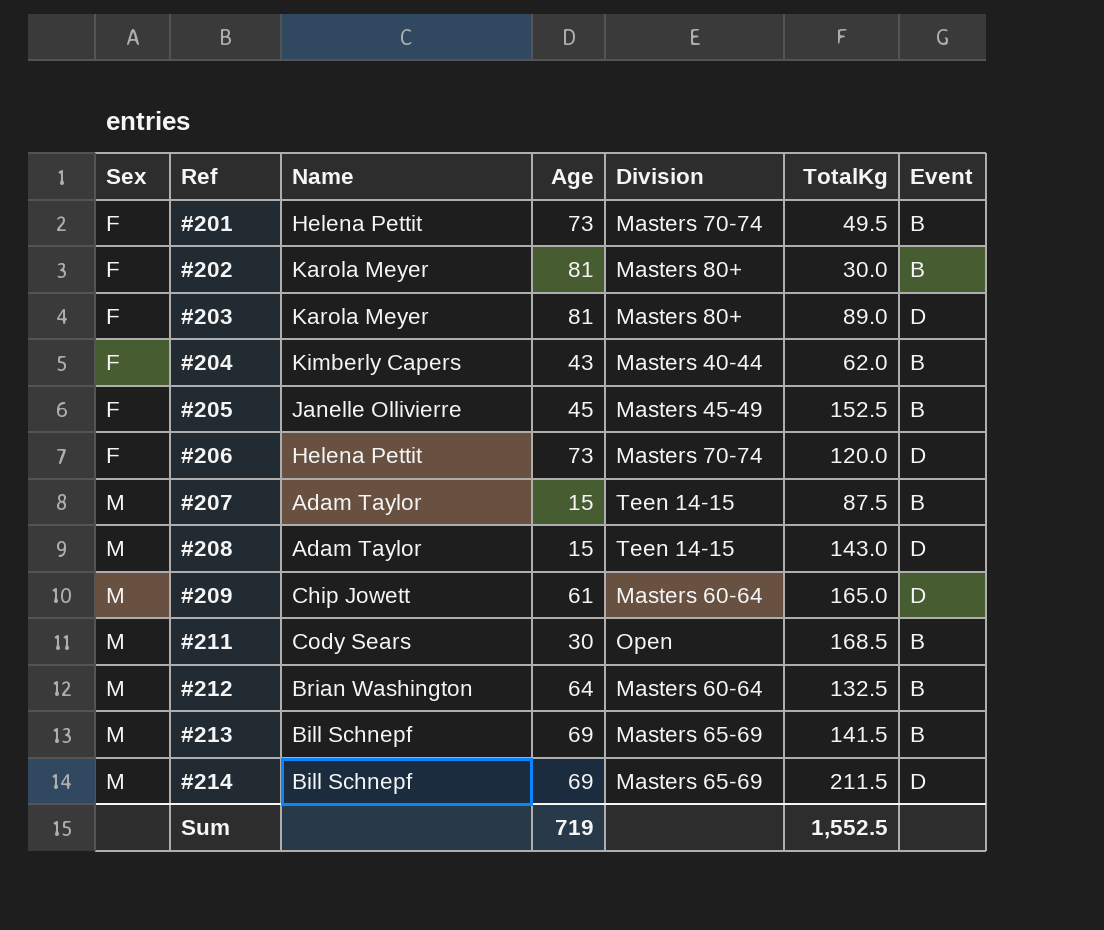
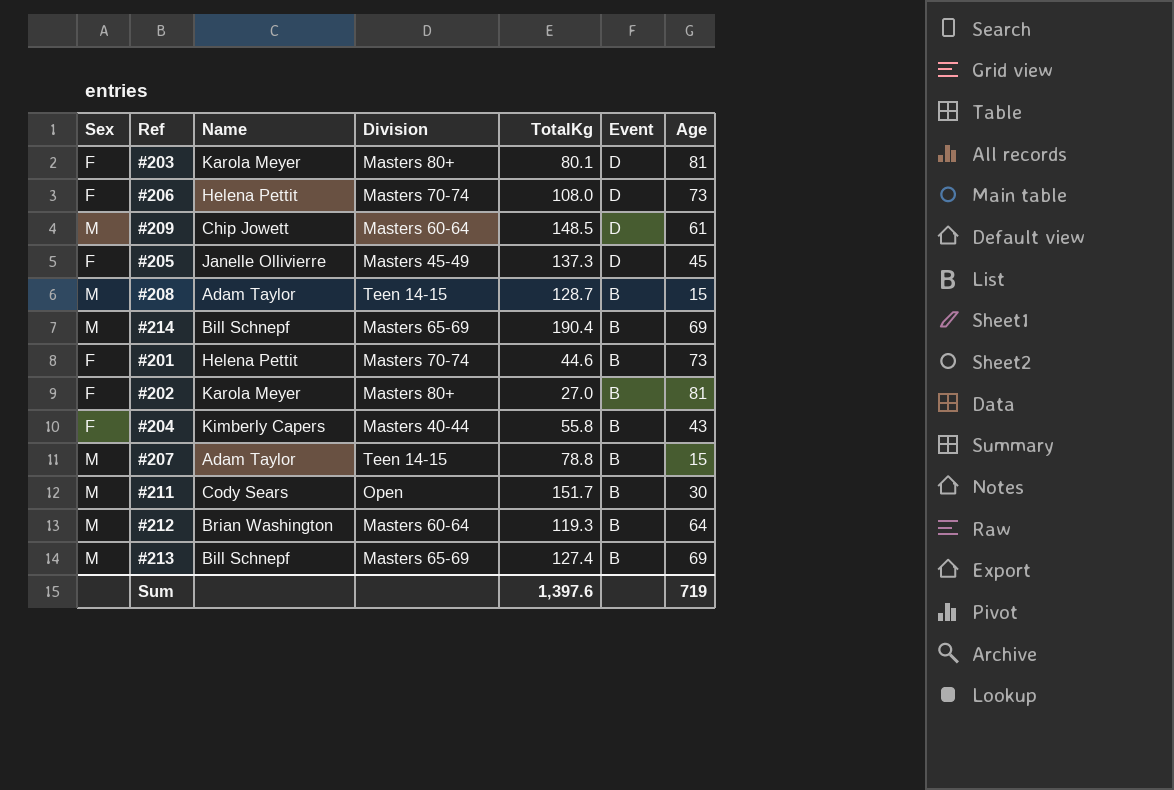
row order: Sex ascending -> Event descending
column Age | position: 4 -> 7
#203 | TotalKg: 89.0 -> 80.1
#206 | TotalKg: 120.0 -> 108.0
#209 | TotalKg: 165.0 -> 148.5
#205 | TotalKg: 152.5 -> 137.3
#205 | Event: B -> D
#208 | TotalKg: 143.0 -> 128.7
#208 | Event: D -> B
#214 | TotalKg: 211.5 -> 190.4
#214 | Event: D -> B
#201 | TotalKg: 49.5 -> 44.6
#202 | TotalKg: 30.0 -> 27.0
#204 | TotalKg: 62.0 -> 55.8
#207 | TotalKg: 87.5 -> 78.8
#211 | TotalKg: 168.5 -> 151.7
#212 | TotalKg: 132.5 -> 119.3
#213 | TotalKg: 141.5 -> 127.4
Sum | TotalKg: 1,552.5 -> 1,397.6

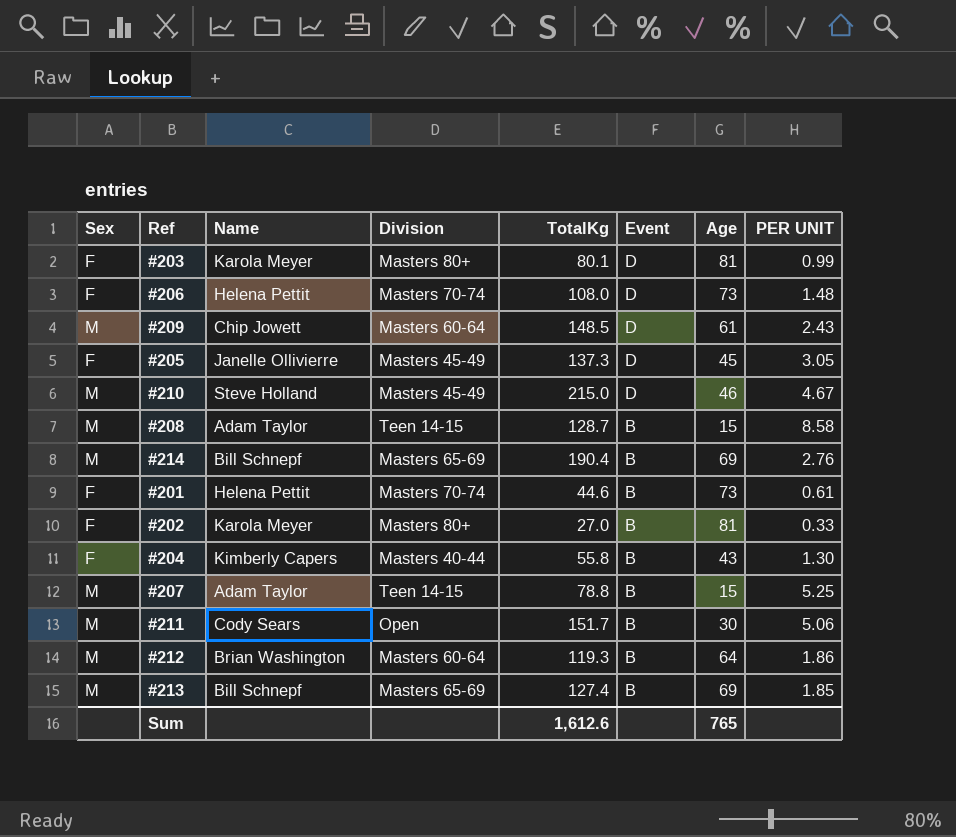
column PER UNIT | formula: none -> [TotalKg] / [Age]
row #210: none -> M | Steve Holland | Masters 45-49 | 215.0 | D | 46 | 4.67
Sum | TotalKg: 1,397.6 -> 1,612.6
Sum | Age: 719 -> 765

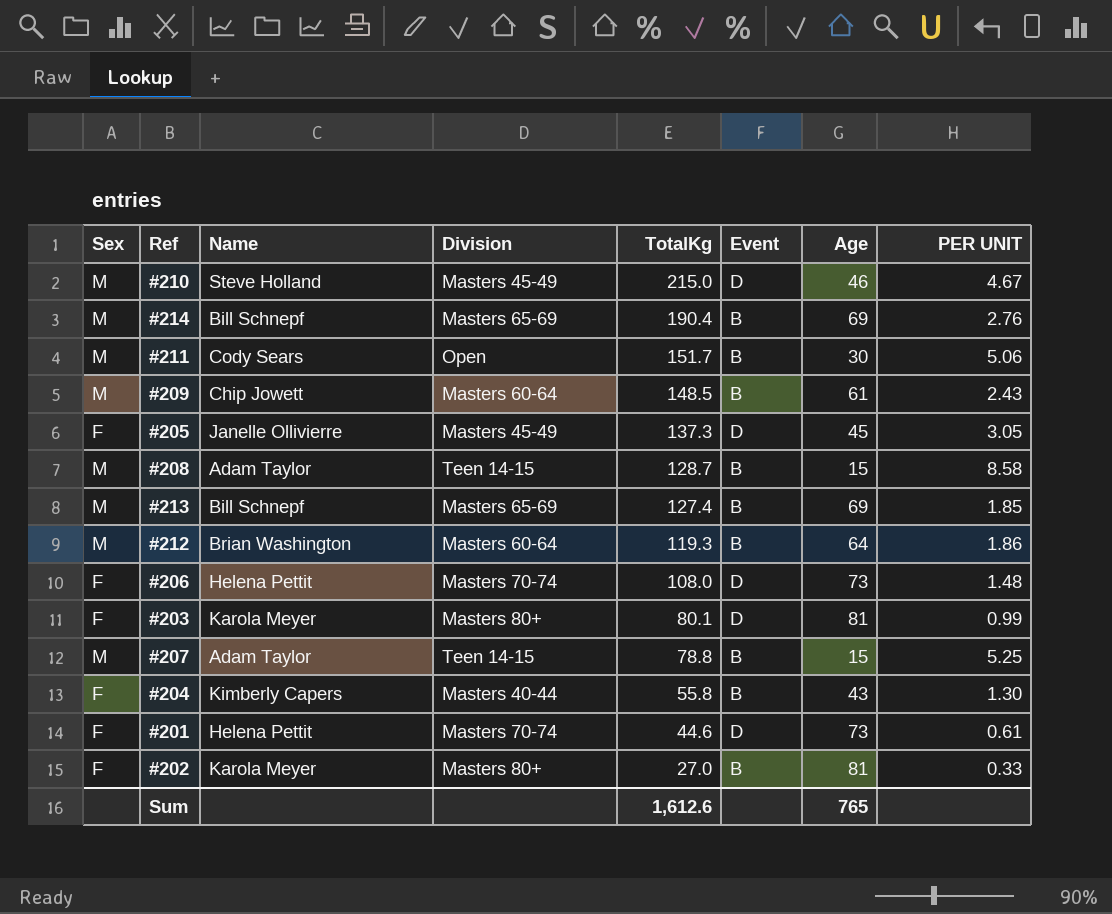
row order: Event descending -> TotalKg descending
#209 | Event: D -> B
#201 | Event: B -> D

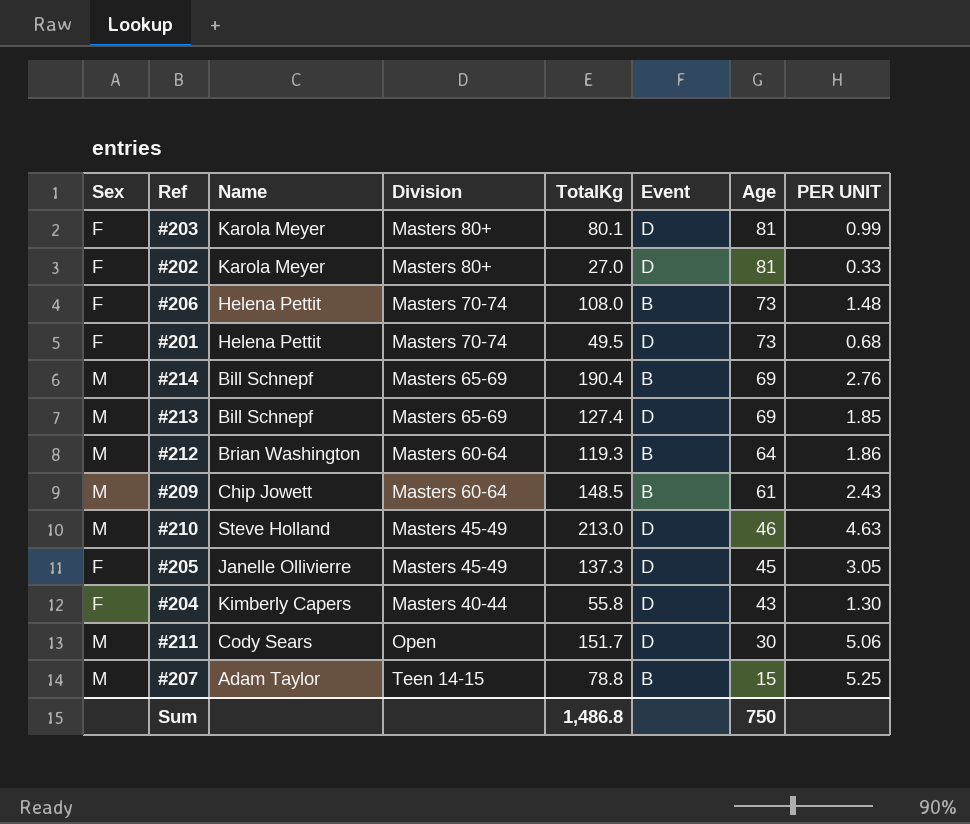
row order: TotalKg descending -> Age descending
row #208: M | Adam Taylor | Teen 14-15 | 128.7 | B | 15 | 8.58 -> none
#202 | Event: B -> D
#206 | Event: D -> B
#201 | TotalKg: 44.6 -> 49.5
#201 | PER UNIT: 0.61 -> 0.68
#213 | Event: B -> D
#210 | TotalKg: 215.0 -> 213.0
#210 | PER UNIT: 4.67 -> 4.63
#204 | Event: B -> D
#211 | Event: B -> D
Sum | TotalKg: 1,612.6 -> 1,486.8
Sum | Age: 765 -> 750

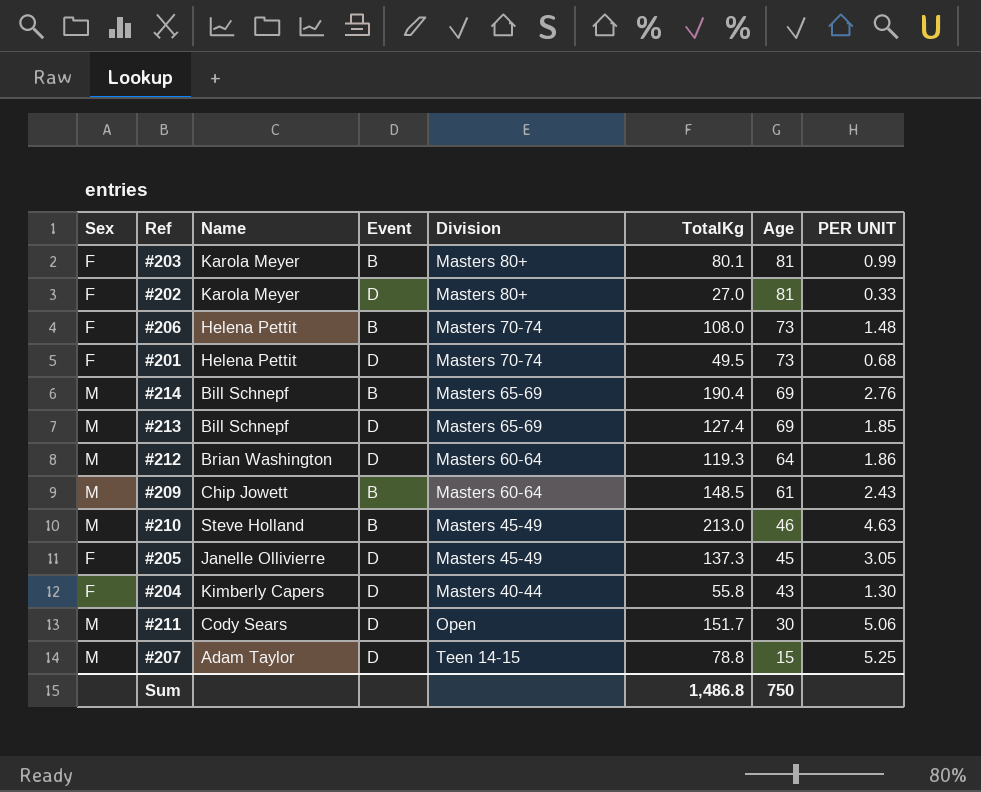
column Event | position: 6 -> 4
#203 | Event: D -> B
#212 | Event: B -> D
#210 | Event: D -> B
#207 | Event: B -> D

